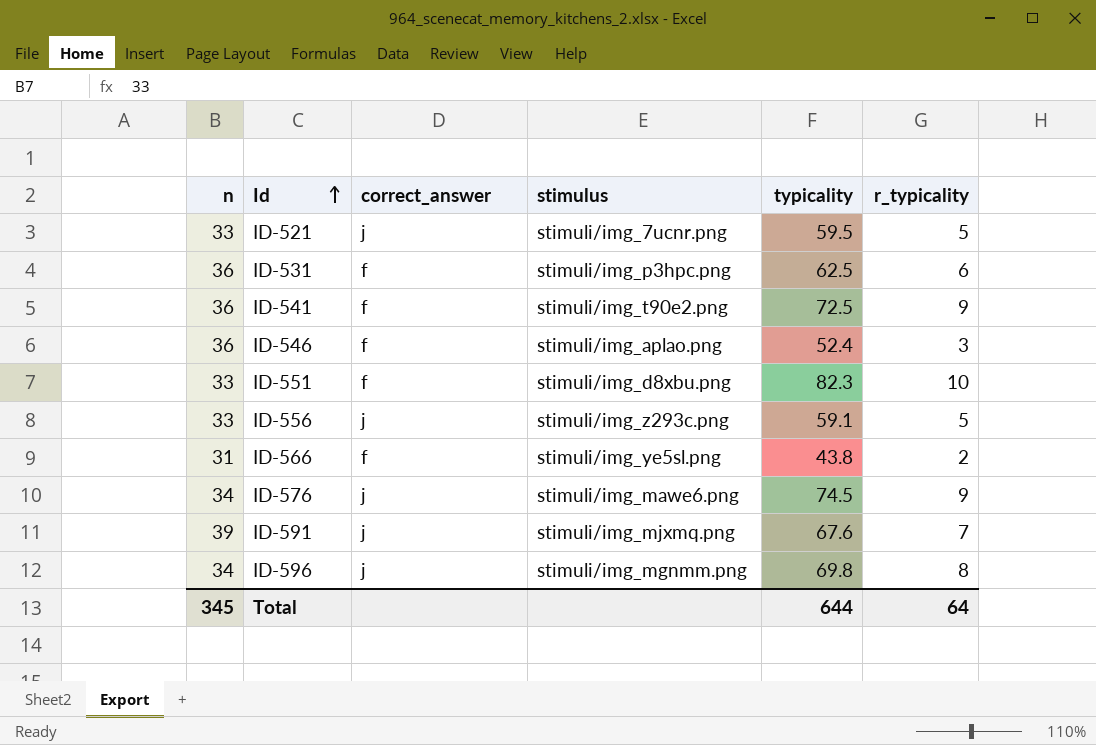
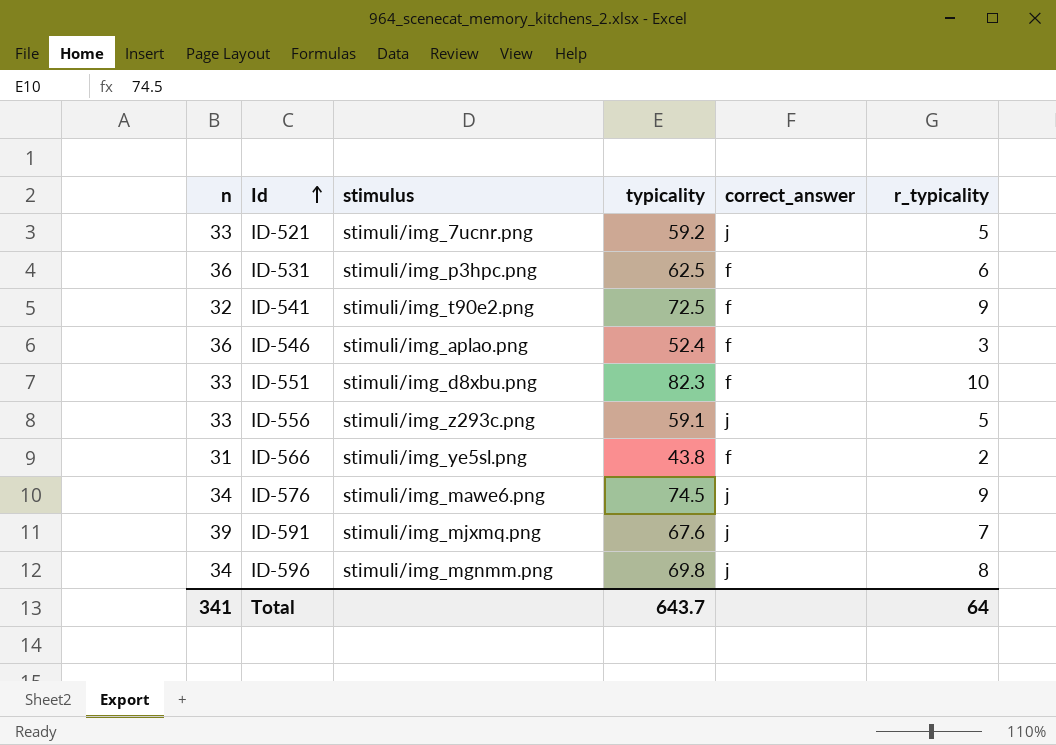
column correct_answer | position: 3 -> 5
ID-521 | typicality: 59.5 -> 59.2
ID-541 | n: 36 -> 32
Total | n: 345 -> 341
Total | typicality: 644 -> 643.7

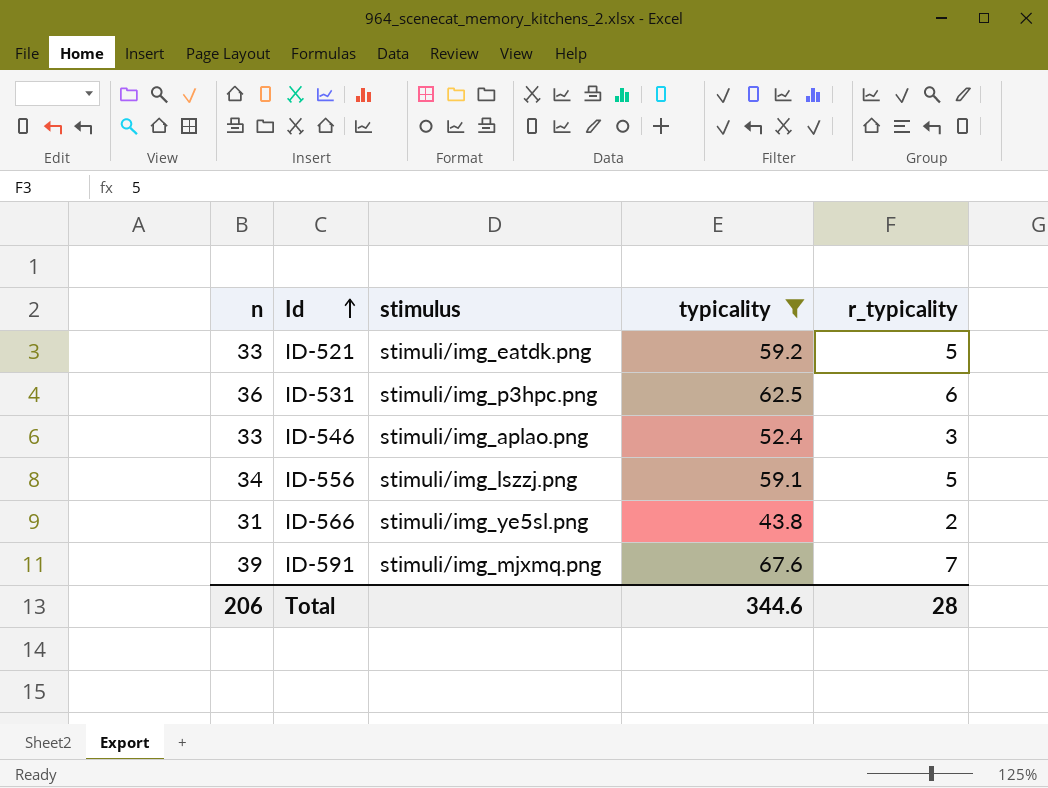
filter: none -> typicality <= 67.6
column correct_answer | position: 5 -> none
ID-521 | stimulus: stimuli/img_7ucnr.png -> stimuli/img_eatdk.png
ID-546 | n: 36 -> 33
ID-556 | n: 33 -> 34
ID-556 | stimulus: stimuli/img_z293c.png -> stimuli/img_lszzj.png
Total | n: 341 -> 206
Total | typicality: 643.7 -> 344.6
Total | r_typicality: 64 -> 28

